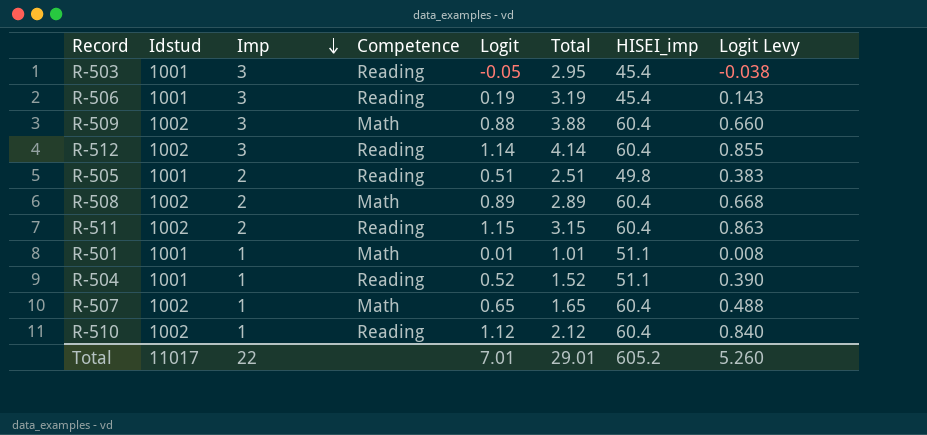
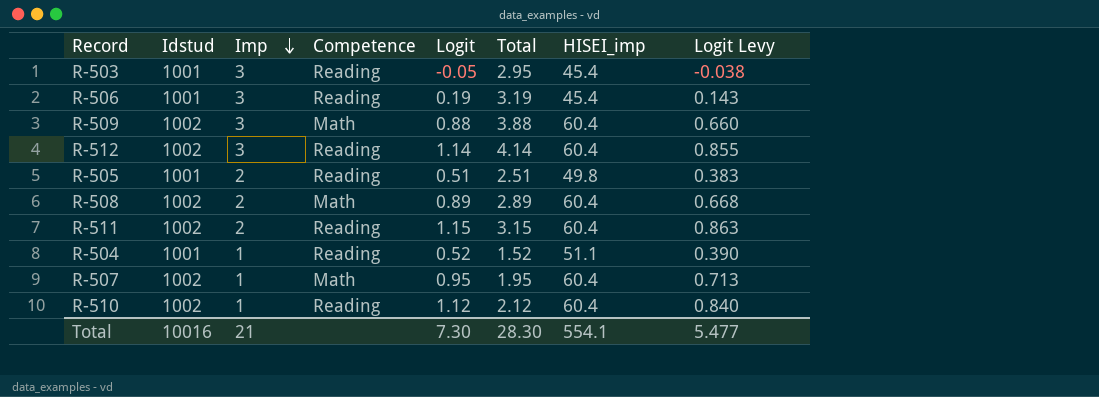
row R-501: 1001 | 1 | Math | 0.01 | 1.01 | 51.1 | 0.008 -> none
R-507 | Logit: 0.65 -> 0.95
R-507 | Total: 1.65 -> 1.95
R-507 | Logit Levy: 0.488 -> 0.713
Total | Idstud: 11017 -> 10016
Total | Imp: 22 -> 21
Total | Logit: 7.01 -> 7.30
Total | Total: 29.01 -> 28.30
Total | HISEI_imp: 605.2 -> 554.1
Total | Logit Levy: 5.260 -> 5.477

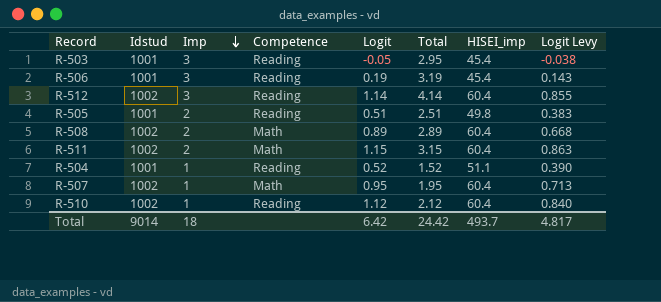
row R-509: 1002 | 3 | Math | 0.88 | 3.88 | 60.4 | 0.660 -> none
R-511 | Competence: Reading -> Math
Total | Idstud: 10016 -> 9014
Total | Imp: 21 -> 18
Total | Logit: 7.30 -> 6.42
Total | Total: 28.30 -> 24.42
Total | HISEI_imp: 554.1 -> 493.7
Total | Logit Levy: 5.477 -> 4.817

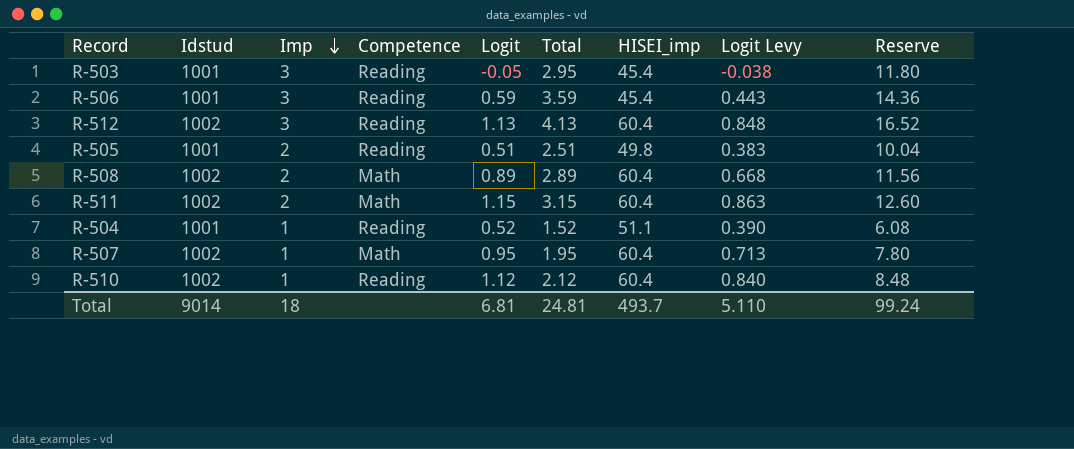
column Reserve | formula: none -> [Total] * 4
R-506 | Logit: 0.19 -> 0.59
R-506 | Total: 3.19 -> 3.59
R-506 | Logit Levy: 0.143 -> 0.443
R-512 | Logit: 1.14 -> 1.13
R-512 | Total: 4.14 -> 4.13
R-512 | Logit Levy: 0.855 -> 0.848
Total | Logit: 6.42 -> 6.81
Total | Total: 24.42 -> 24.81
Total | Logit Levy: 4.817 -> 5.110

